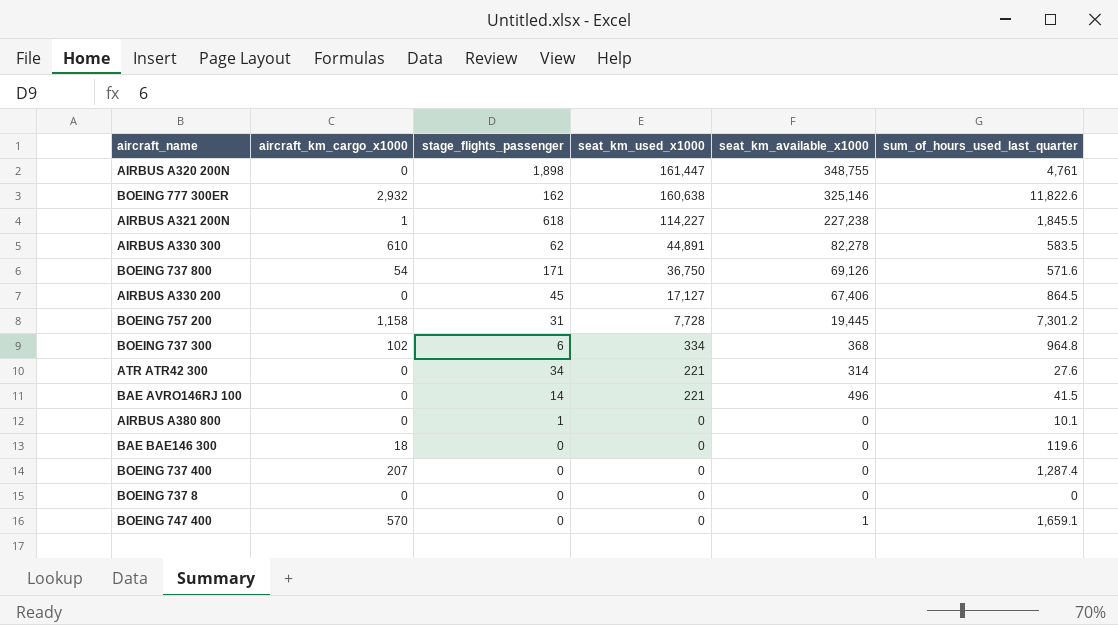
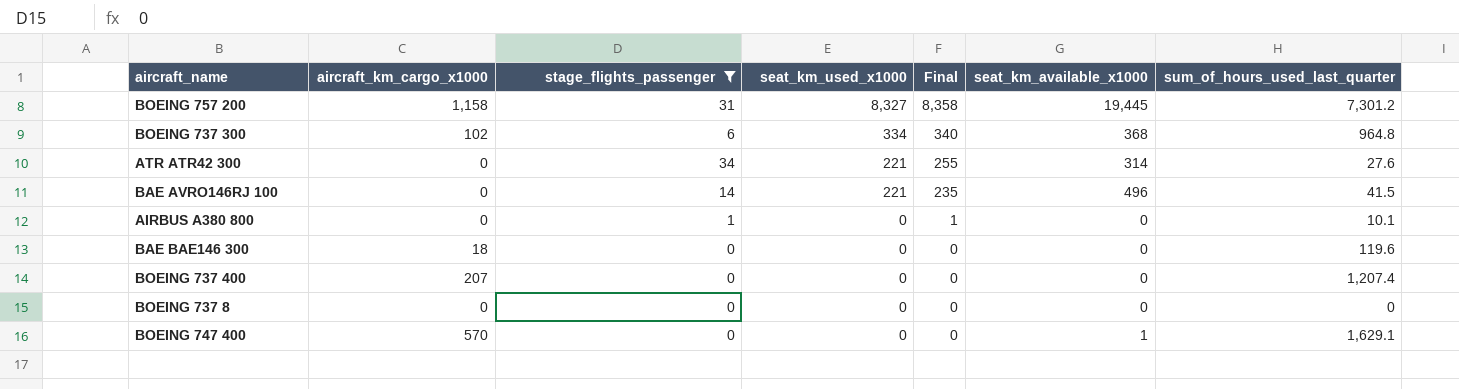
filter: none -> stage_flights_passenger <= 34
column Final | formula: none -> [stage_flights_passenger] + [seat_km_used_x1000]
BOEING 757 200 | seat_km_used_x1000: 7,728 -> 8,327
BOEING 737 400 | sum_of_hours_used_last_quarter: 1,287.4 -> 1,207.4
BOEING 747 400 | sum_of_hours_used_last_quarter: 1,659.1 -> 1,629.1

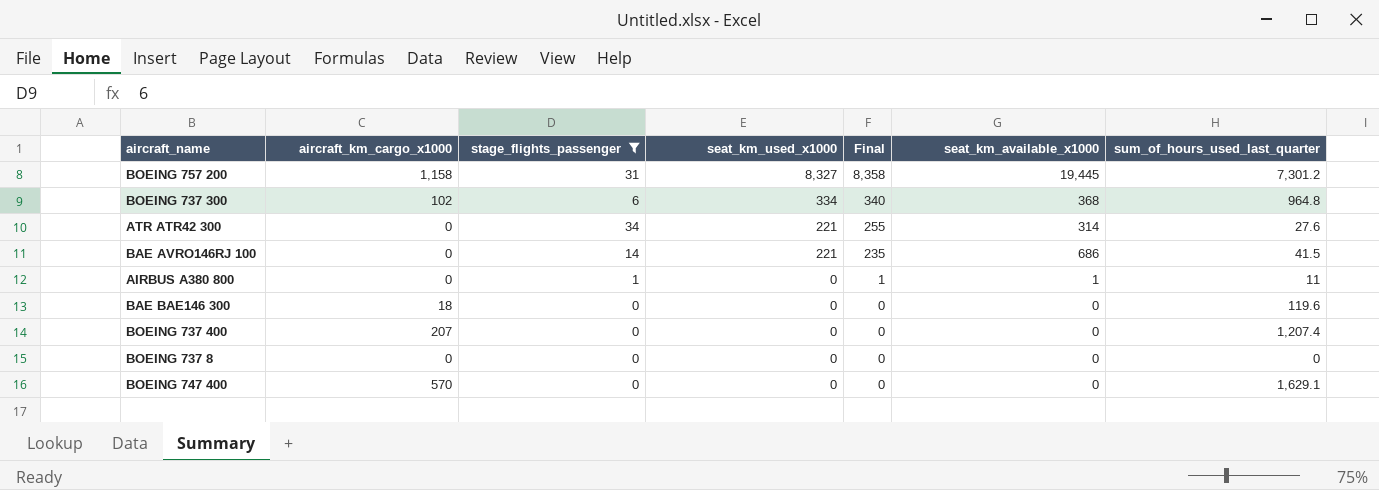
BAE AVRO146RJ 100 | seat_km_available_x1000: 496 -> 686
AIRBUS A380 800 | seat_km_available_x1000: 0 -> 1
AIRBUS A380 800 | sum_of_hours_used_last_quarter: 10.1 -> 11
BOEING 747 400 | seat_km_available_x1000: 1 -> 0

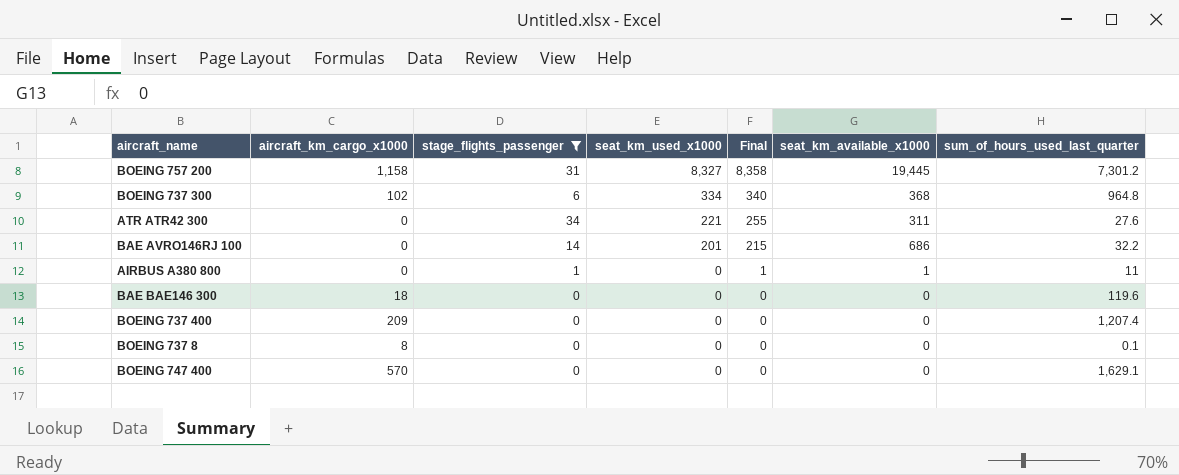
ATR ATR42 300 | seat_km_available_x1000: 314 -> 311
BAE AVRO146RJ 100 | seat_km_used_x1000: 221 -> 201
BAE AVRO146RJ 100 | Final: 235 -> 215
BAE AVRO146RJ 100 | sum_of_hours_used_last_quarter: 41.5 -> 32.2
BOEING 737 400 | aircraft_km_cargo_x1000: 207 -> 209
BOEING 737 8 | aircraft_km_cargo_x1000: 0 -> 8
BOEING 737 8 | sum_of_hours_used_last_quarter: 0 -> 0.1

